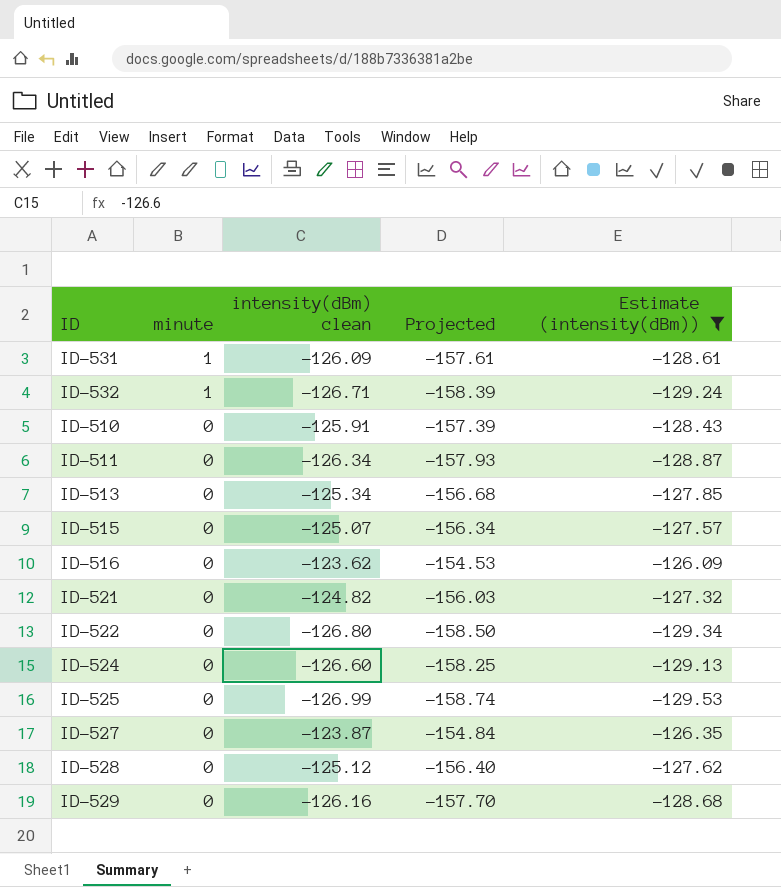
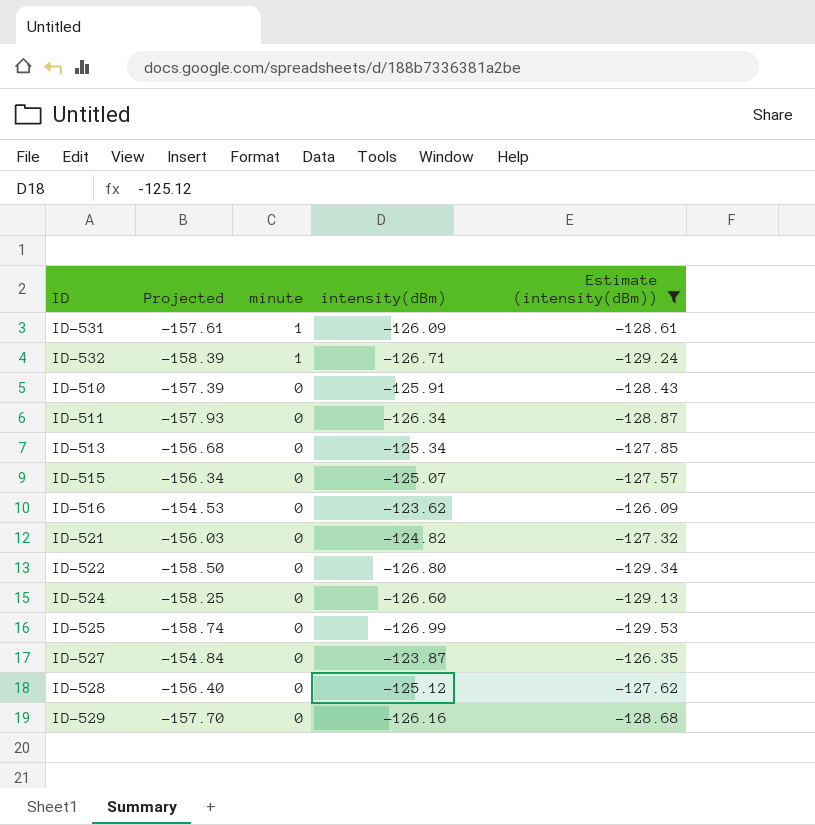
column Projected | position: 4 -> 2
column name: intensity(dBm) clean -> intensity(dBm)

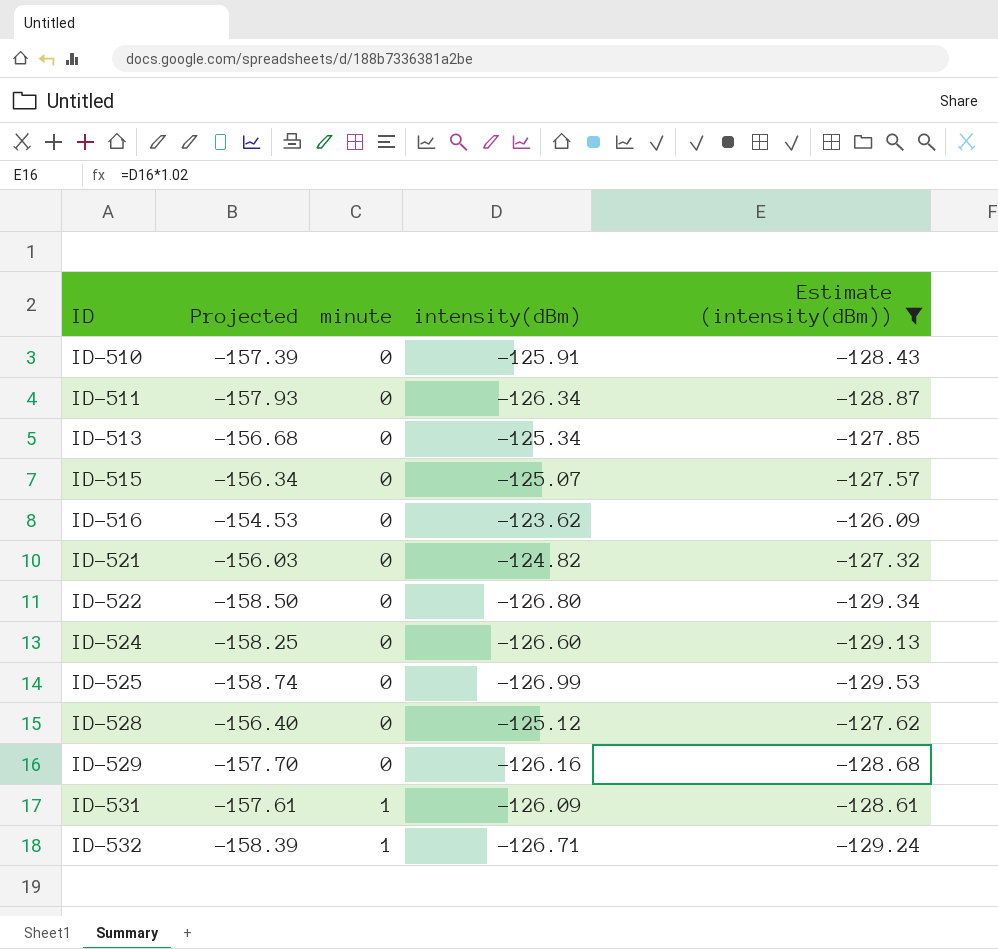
row order: minute descending -> ID ascending
row ID-527: -154.84 | 0 | -123.87 | -126.35 -> none

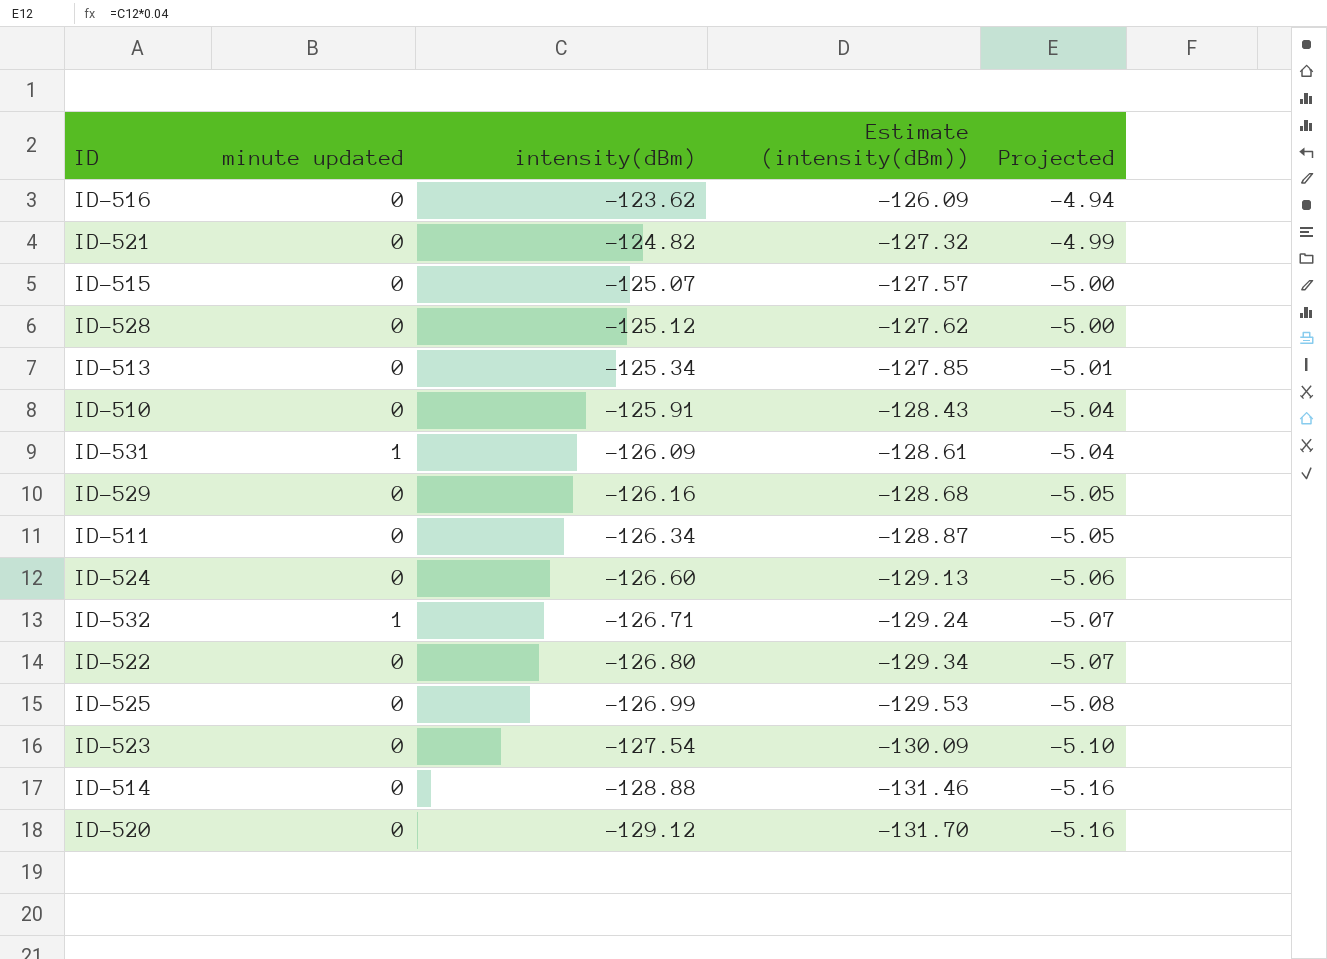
filter: Estimate (intensity(dBm)) >= -129.53 -> none
row order: ID ascending -> intensity(dBm) descending
column name: minute -> minute updated
column Projected | formula: [intensity(dBm)] * 1.25 -> [intensity(dBm)] * 0.04
column Projected | position: 2 -> 5

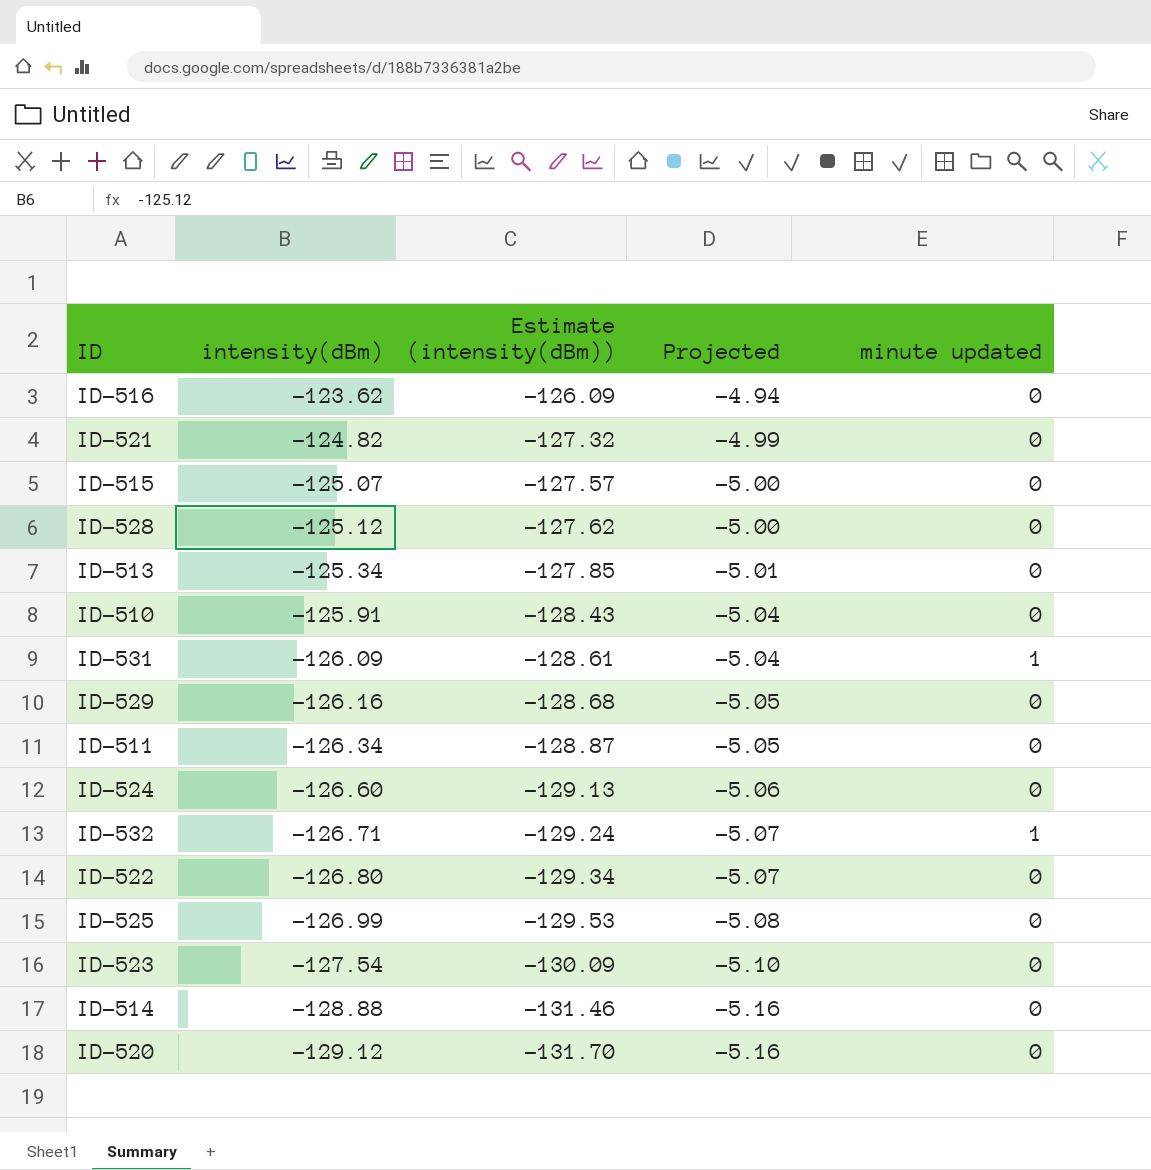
column minute updated | position: 2 -> 5

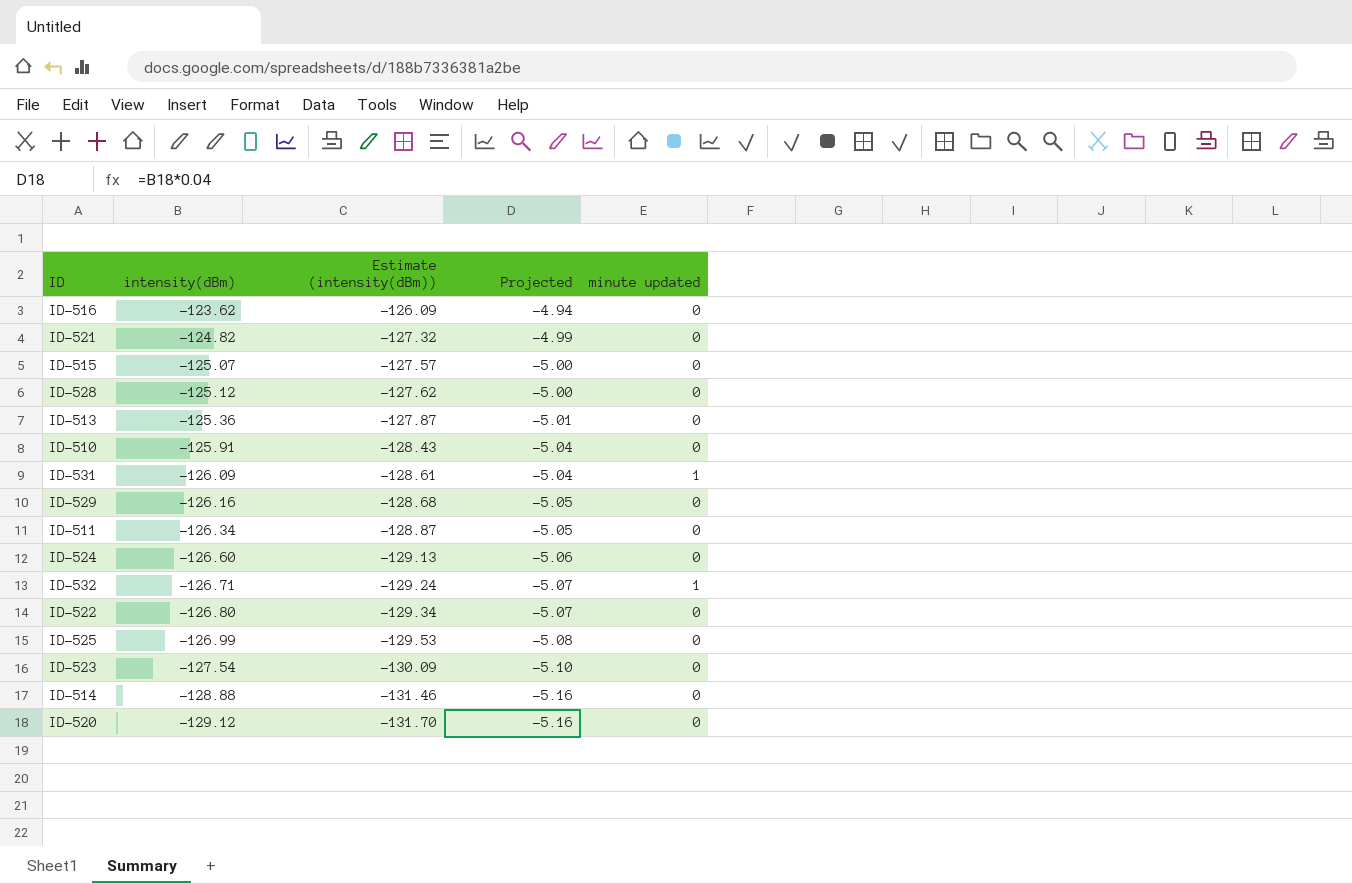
ID-513 | intensity(dBm): -125.34 -> -125.36
ID-513 | Estimate (intensity(dBm)): -127.85 -> -127.87

